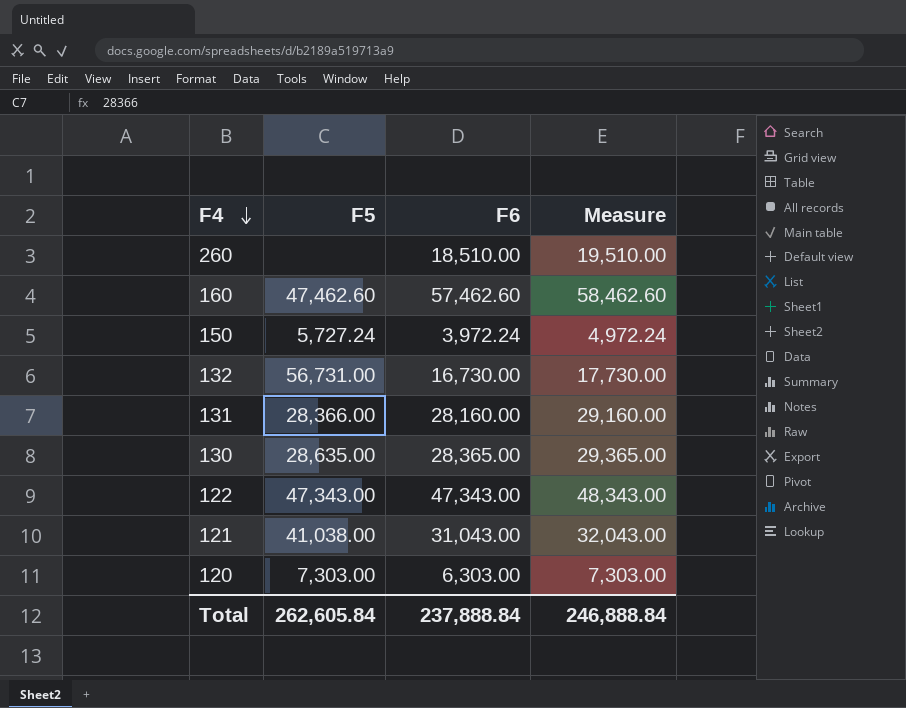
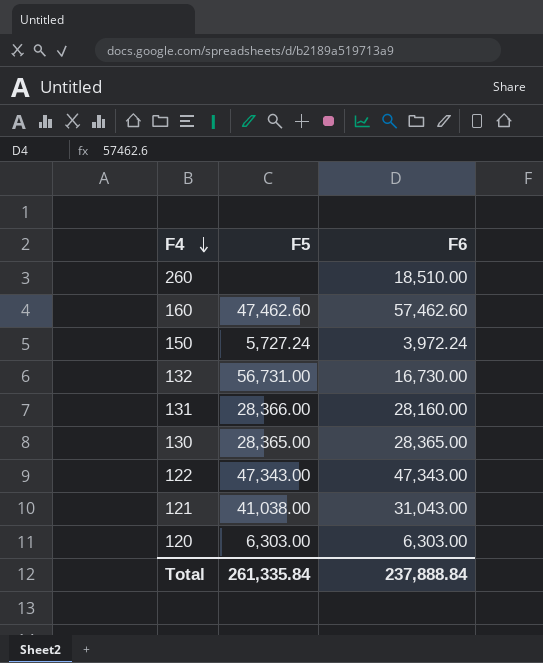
column Measure | formula: [F6] + 1000 -> none
130 | F5: 28,635.00 -> 28,365.00
120 | F5: 7,303.00 -> 6,303.00
Total | F5: 262,605.84 -> 261,335.84

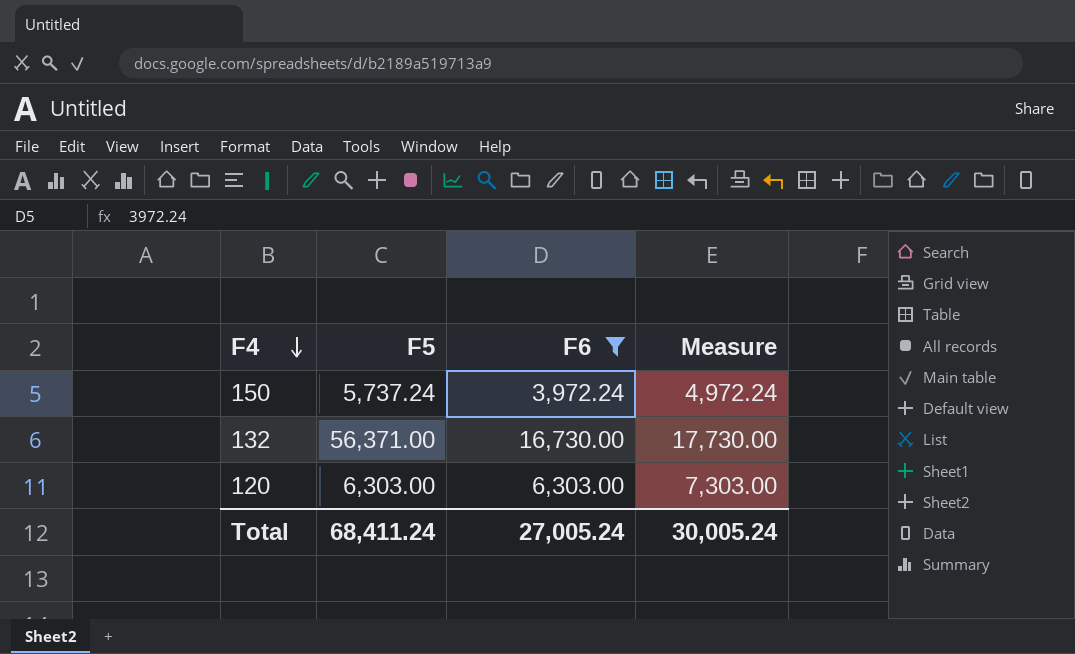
filter: none -> F6 <= 16,730.00
column Measure | formula: none -> [F6] + 1000
150 | F5: 5,727.24 -> 5,737.24
132 | F5: 56,731.00 -> 56,371.00
Total | F5: 261,335.84 -> 68,411.24
Total | F6: 237,888.84 -> 27,005.24

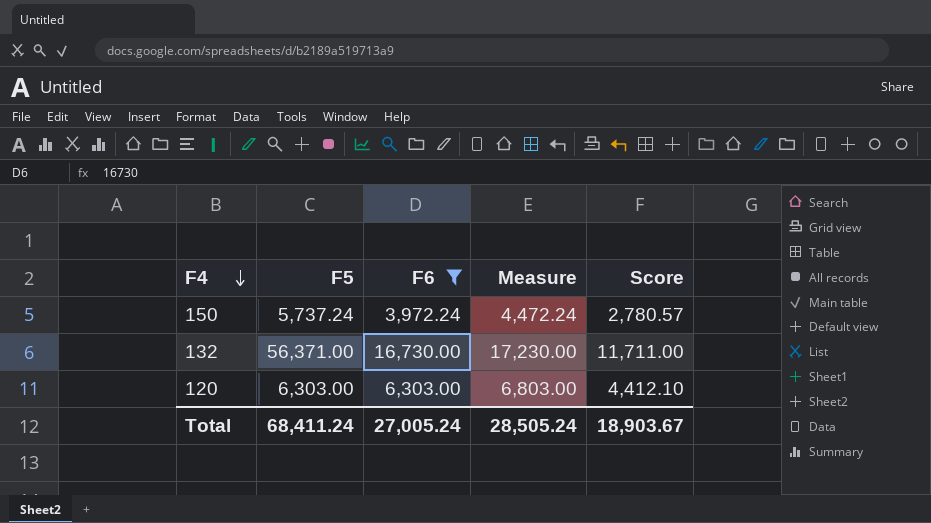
column Measure | formula: [F6] + 1000 -> [F6] + 500
column Score | formula: none -> [F6] * 0.7
Total | Measure: 30,005.24 -> 28,505.24

